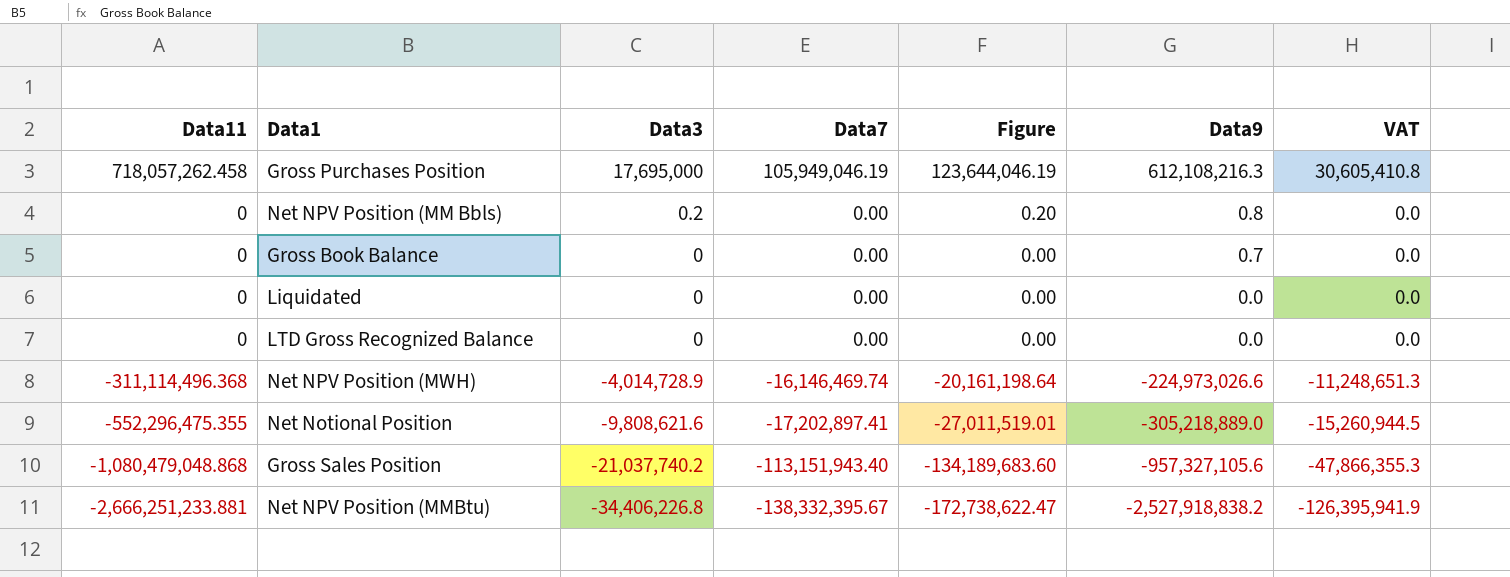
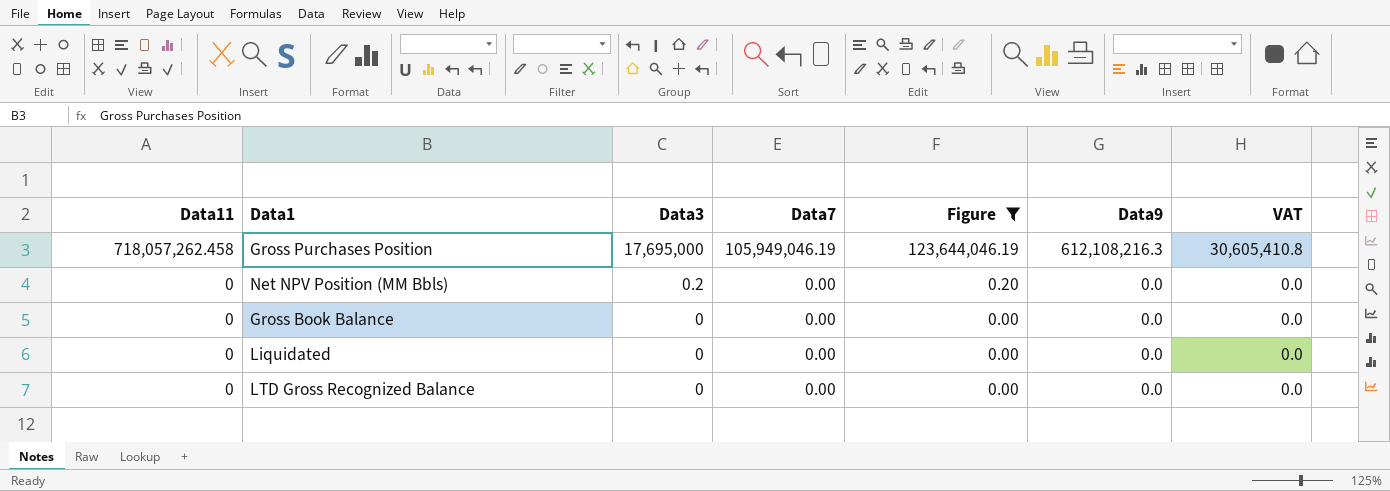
filter: none -> Figure >= 0.00
Net NPV Position (MM Bbls) | Data9: 0.8 -> 0.0
Gross Book Balance | Data9: 0.7 -> 0.0

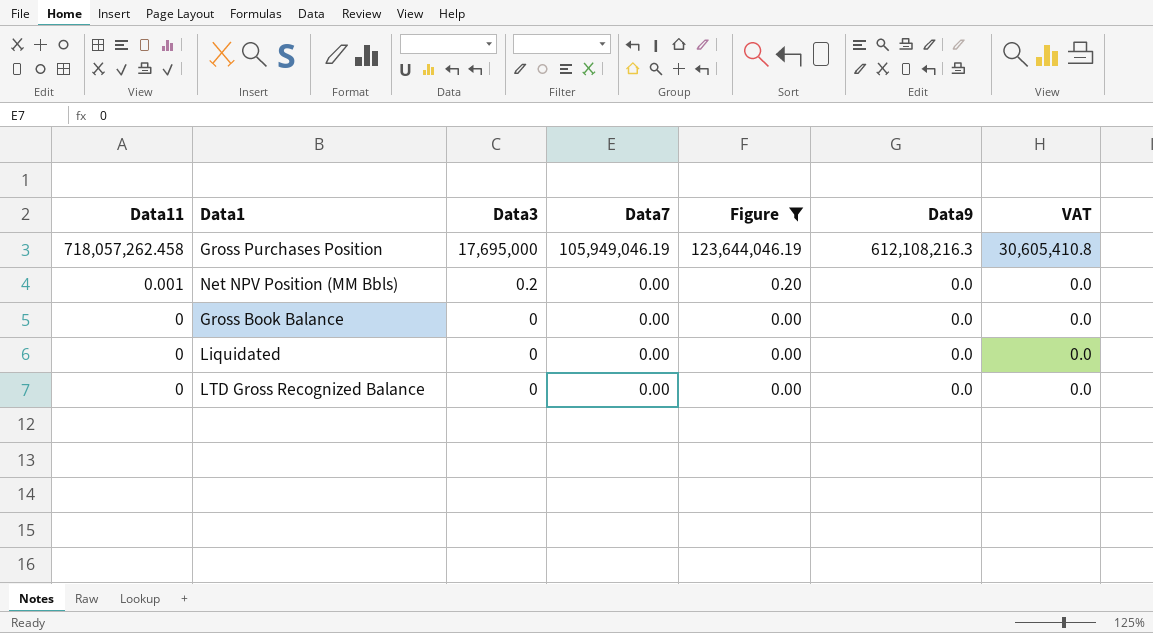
Net NPV Position (MM Bbls) | Data11: 0 -> 0.001

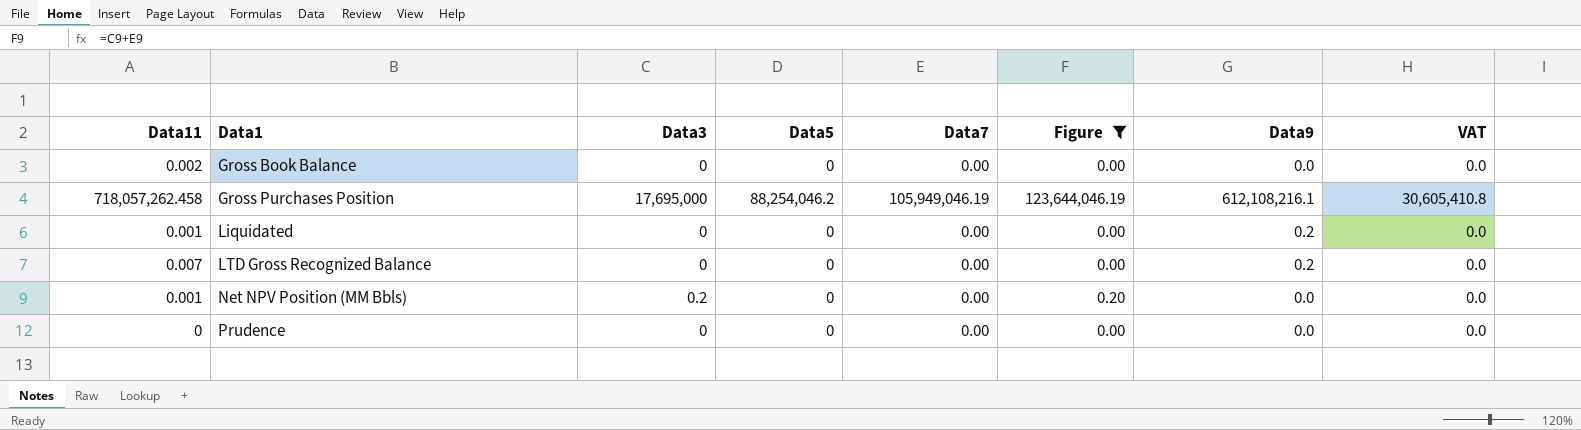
row order: Data11 descending -> Data1 ascending
column Data5 | position: none -> 4
Gross Book Balance | Data11: 0 -> 0.002
Gross Purchases Position | Data9: 612,108,216.3 -> 612,108,216.1
Liquidated | Data11: 0 -> 0.001
Liquidated | Data9: 0.0 -> 0.2
LTD Gross Recognized Balance | Data11: 0 -> 0.007
LTD Gross Recognized Balance | Data9: 0.0 -> 0.2
row Prudence: none -> 0 | 0 | 0 | 0.00 | 0.00 | 0.0 | 0.0

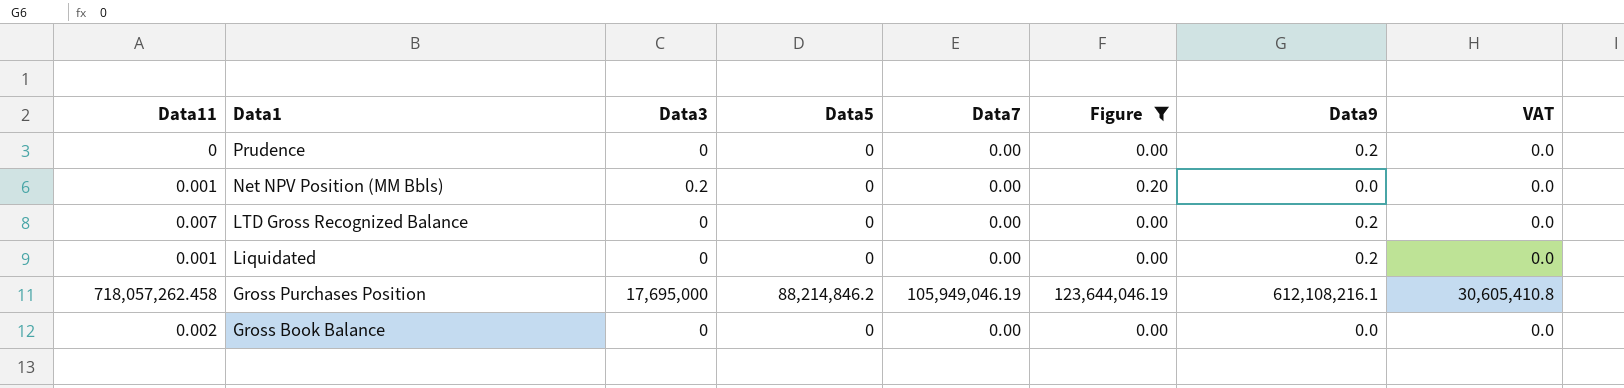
row order: Data1 ascending -> Data1 descending
Prudence | Data9: 0.0 -> 0.2
Gross Purchases Position | Data5: 88,254,046.2 -> 88,214,846.2

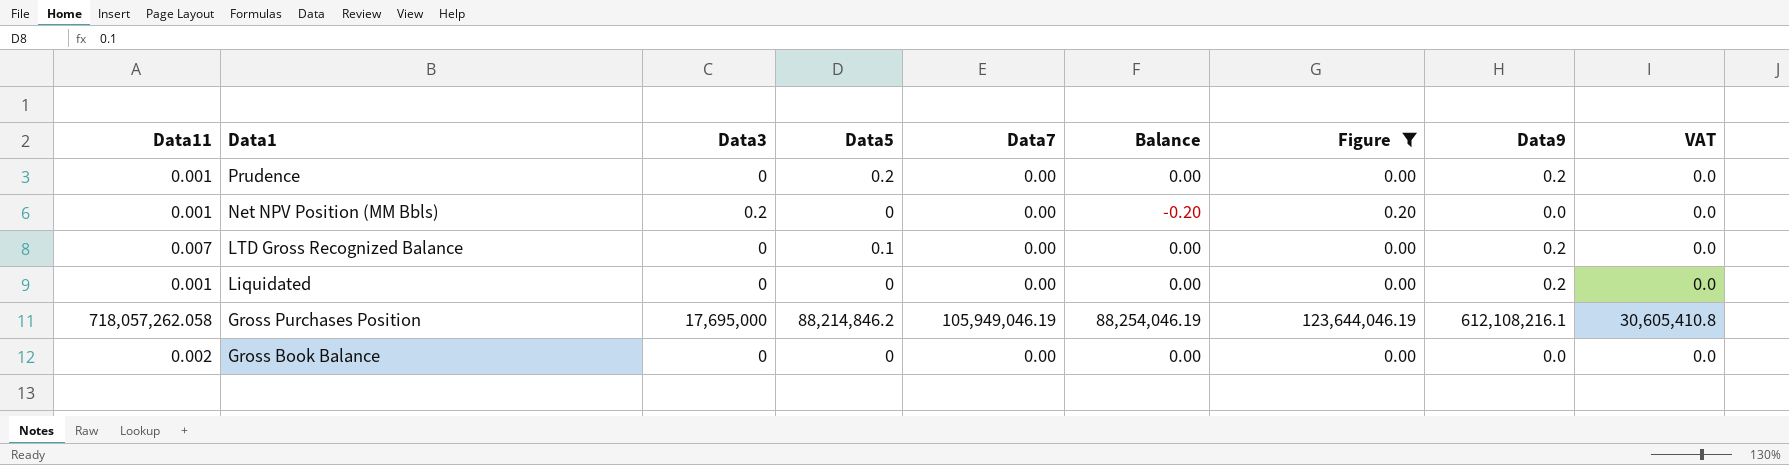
column Balance | formula: none -> [Data7] - [Data3]
Prudence | Data11: 0 -> 0.001
Prudence | Data5: 0 -> 0.2
LTD Gross Recognized Balance | Data5: 0 -> 0.1
Gross Purchases Position | Data11: 718,057,262.458 -> 718,057,262.058

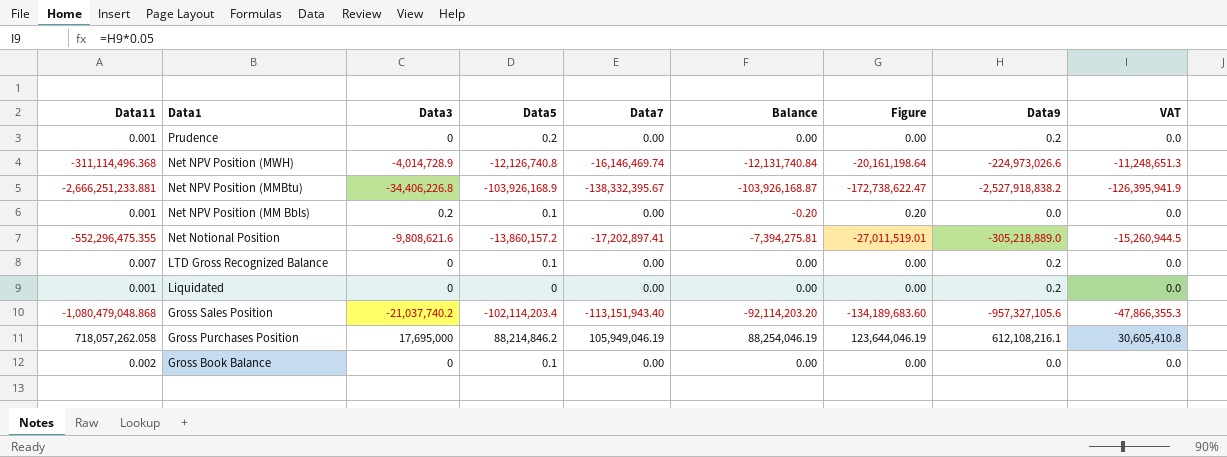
filter: Figure >= 0.00 -> none
Net NPV Position (MM Bbls) | Data5: 0 -> 0.1
Gross Book Balance | Data5: 0 -> 0.1

